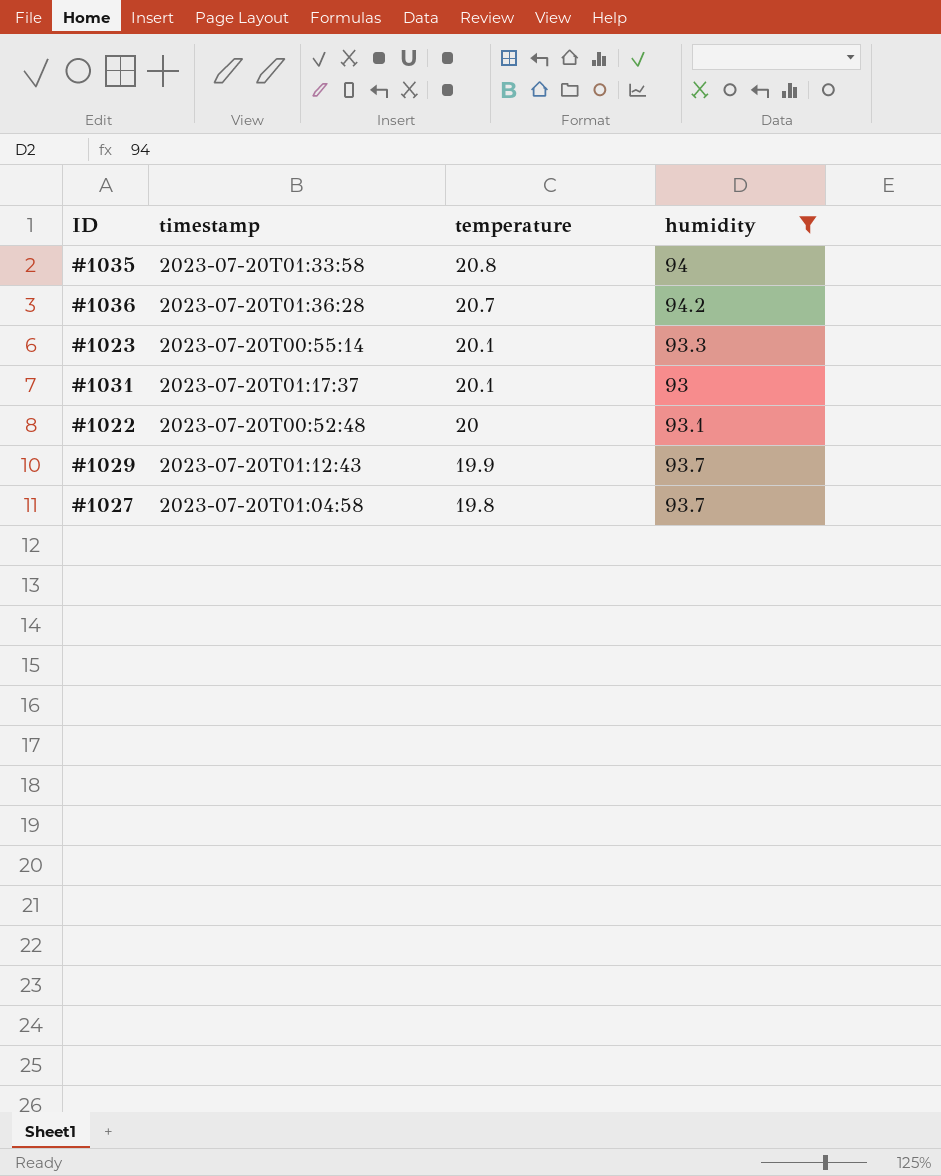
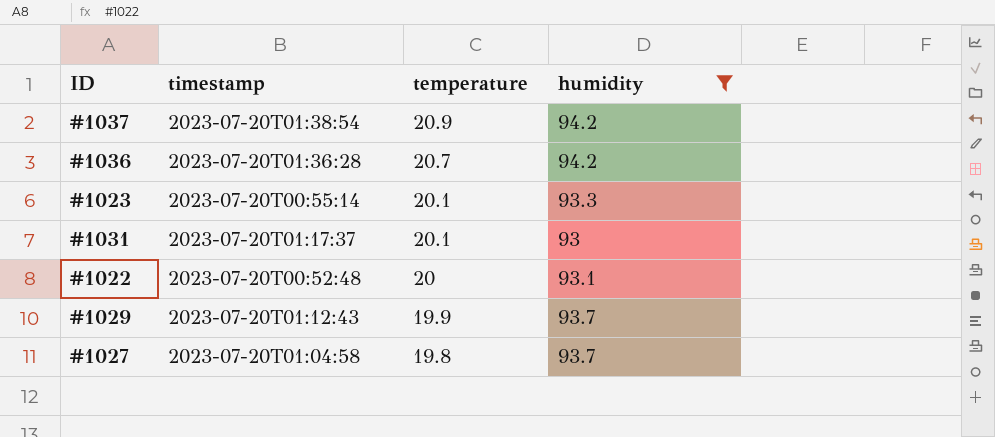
row #1035: 2023-07-20T01:33:58 | 20.8 | 94 -> none
row #1037: none -> 2023-07-20T01:38:54 | 20.9 | 94.2

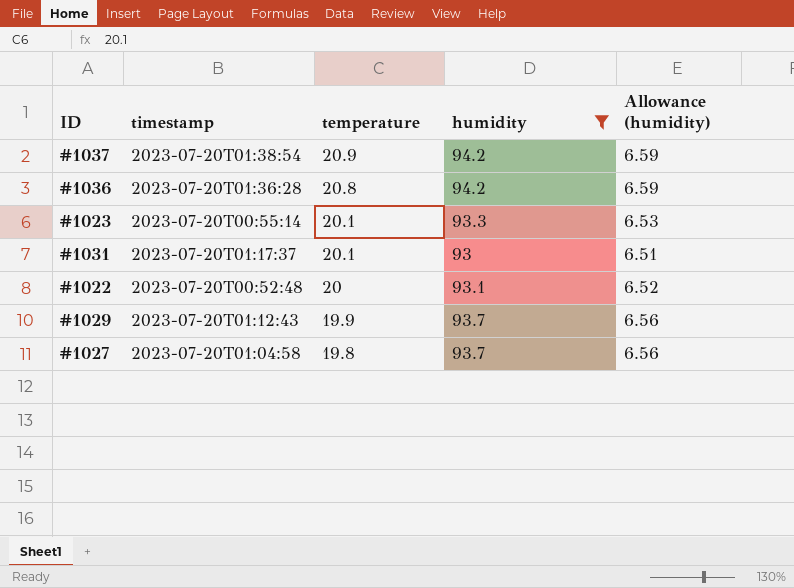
column Allowance (humidity) | formula: none -> [humidity] * 0.07
#1036 | temperature: 20.7 -> 20.8

